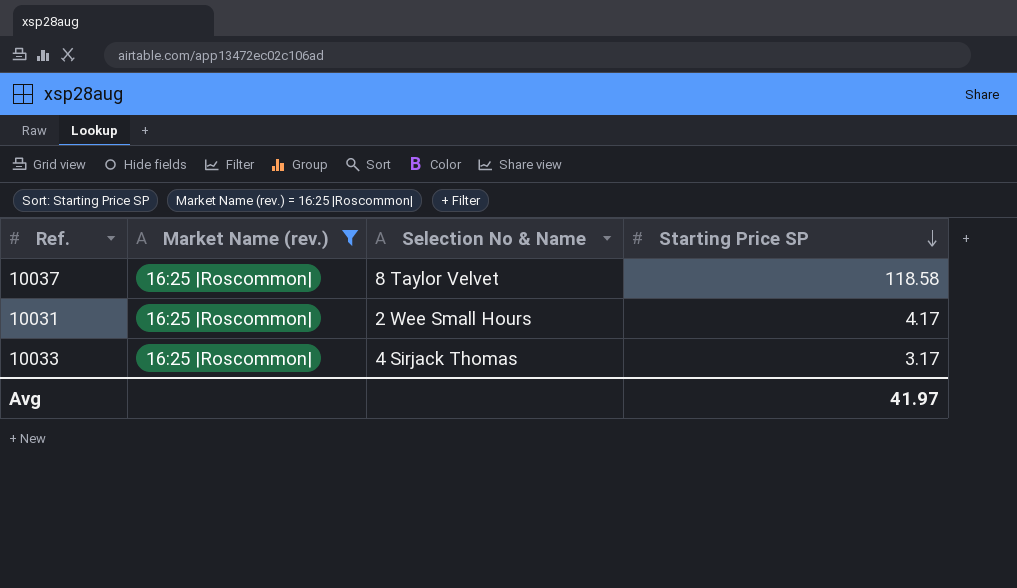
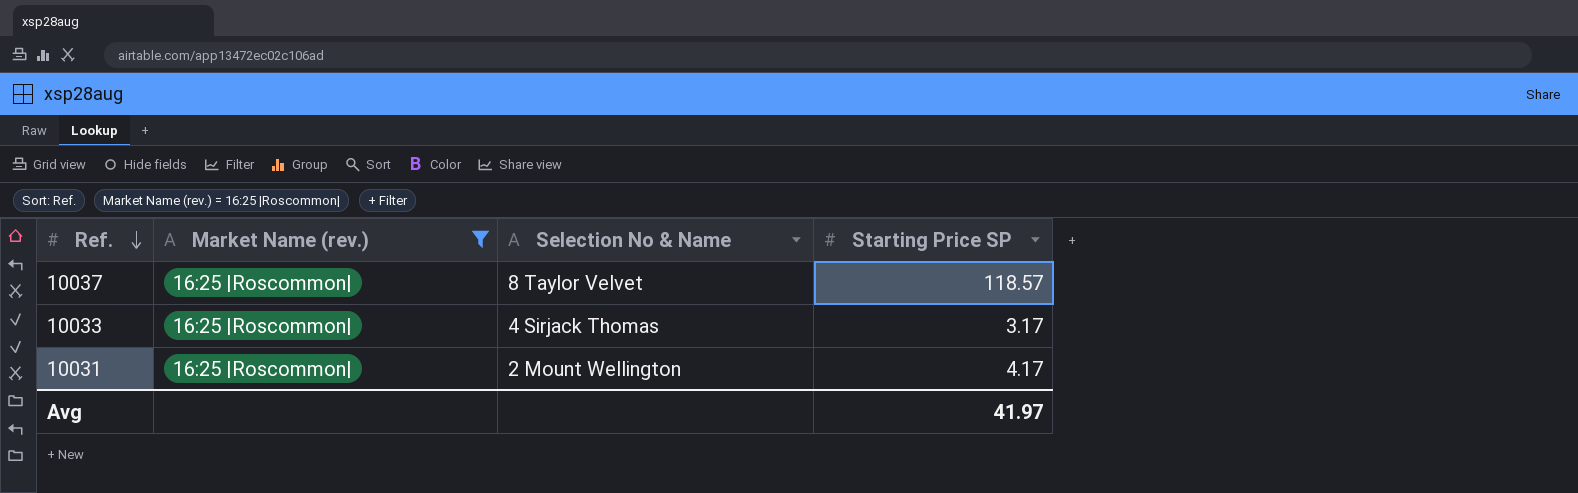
row order: Starting Price SP descending -> Ref. descending
10037 | Starting Price SP: 118.58 -> 118.57
10031 | Selection No & Name: 2 Wee Small Hours -> 2 Mount Wellington

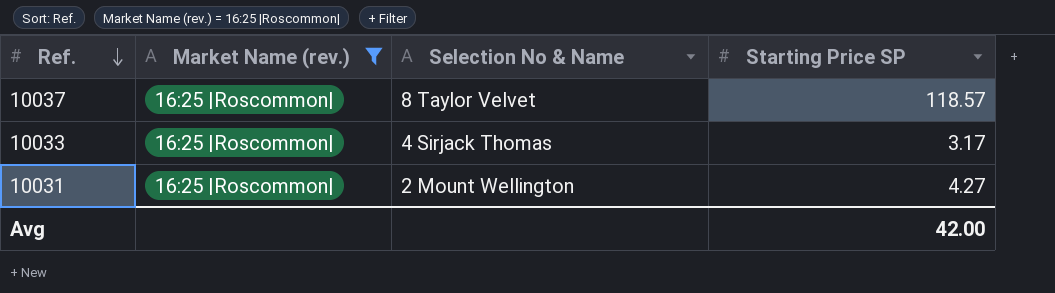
10031 | Starting Price SP: 4.17 -> 4.27
Avg | Starting Price SP: 41.97 -> 42.00

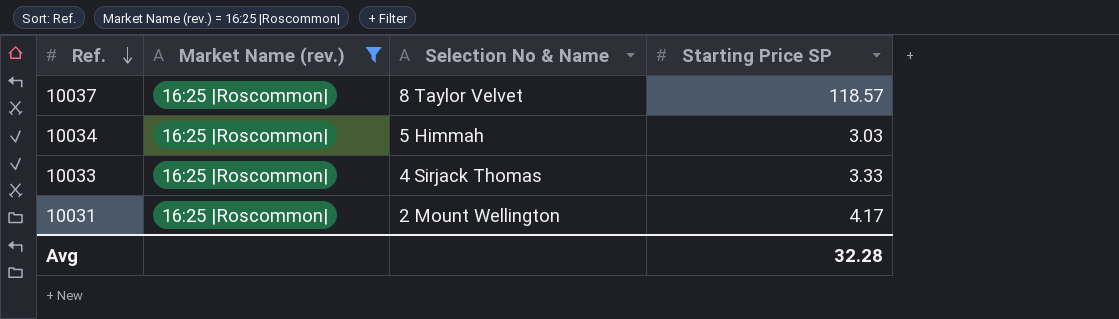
row 10034: none -> 16:25 |Roscommon| | 5 Himmah | 3.03
10033 | Starting Price SP: 3.17 -> 3.33
10031 | Starting Price SP: 4.27 -> 4.17
Avg | Starting Price SP: 42.00 -> 32.28

